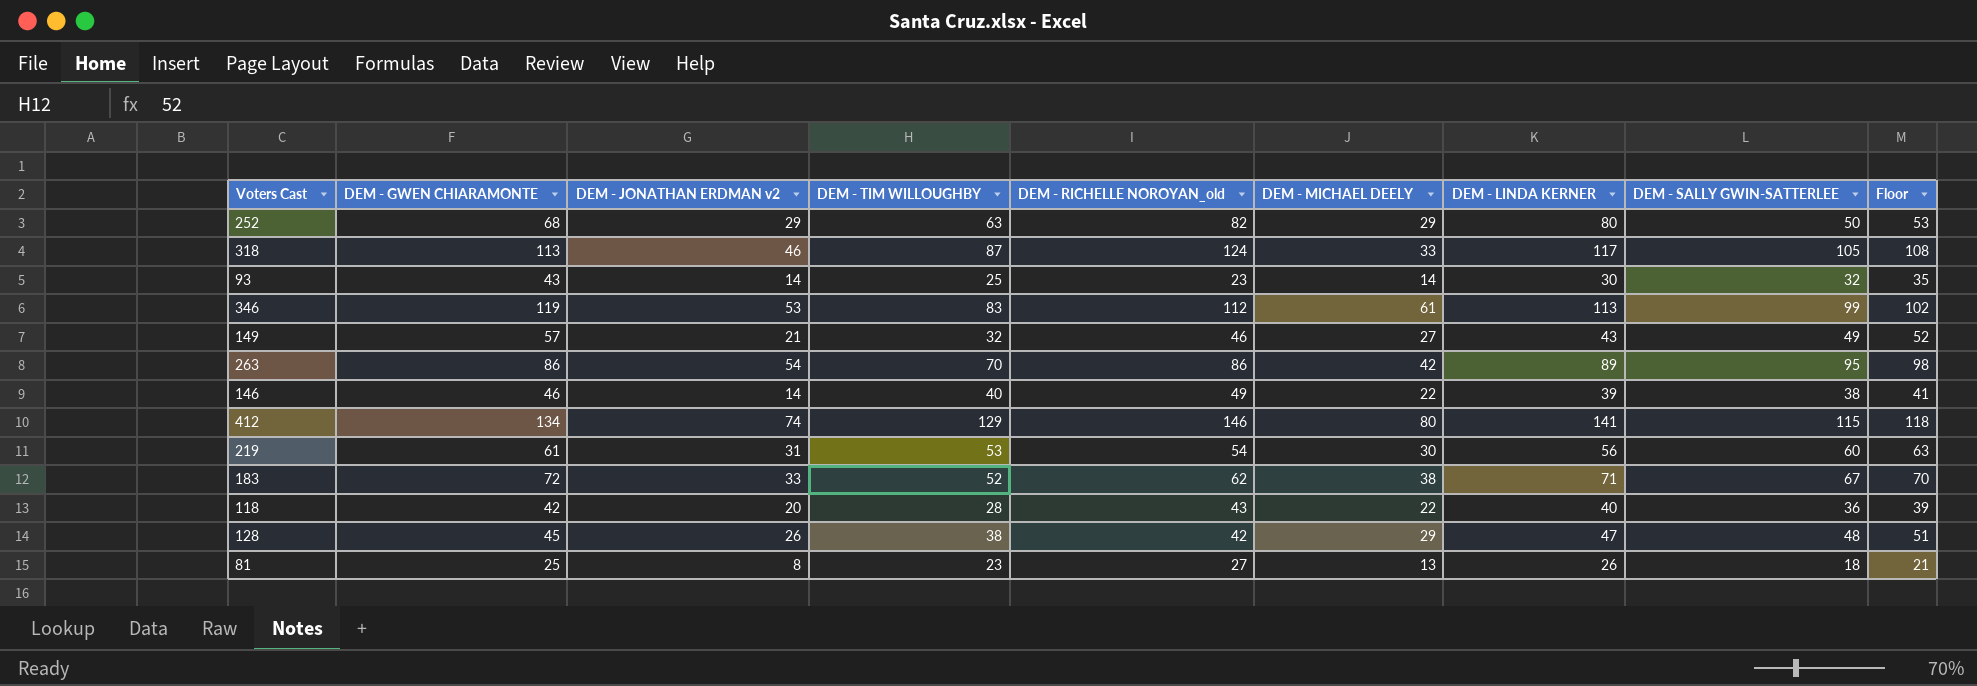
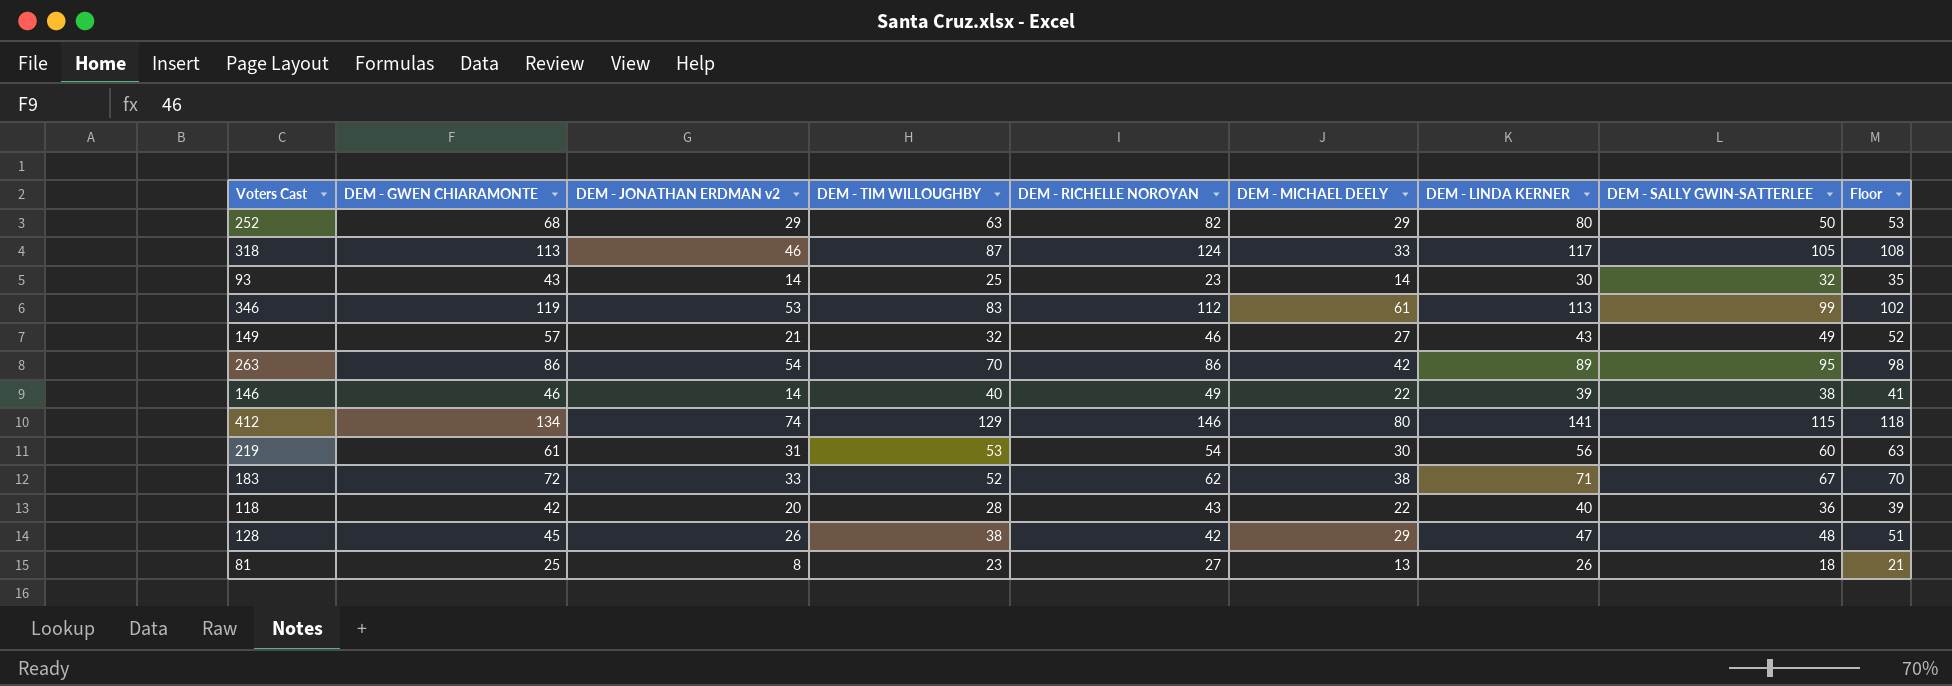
column name: DEM - RICHELLE NOROYAN_old -> DEM - RICHELLE NOROYAN

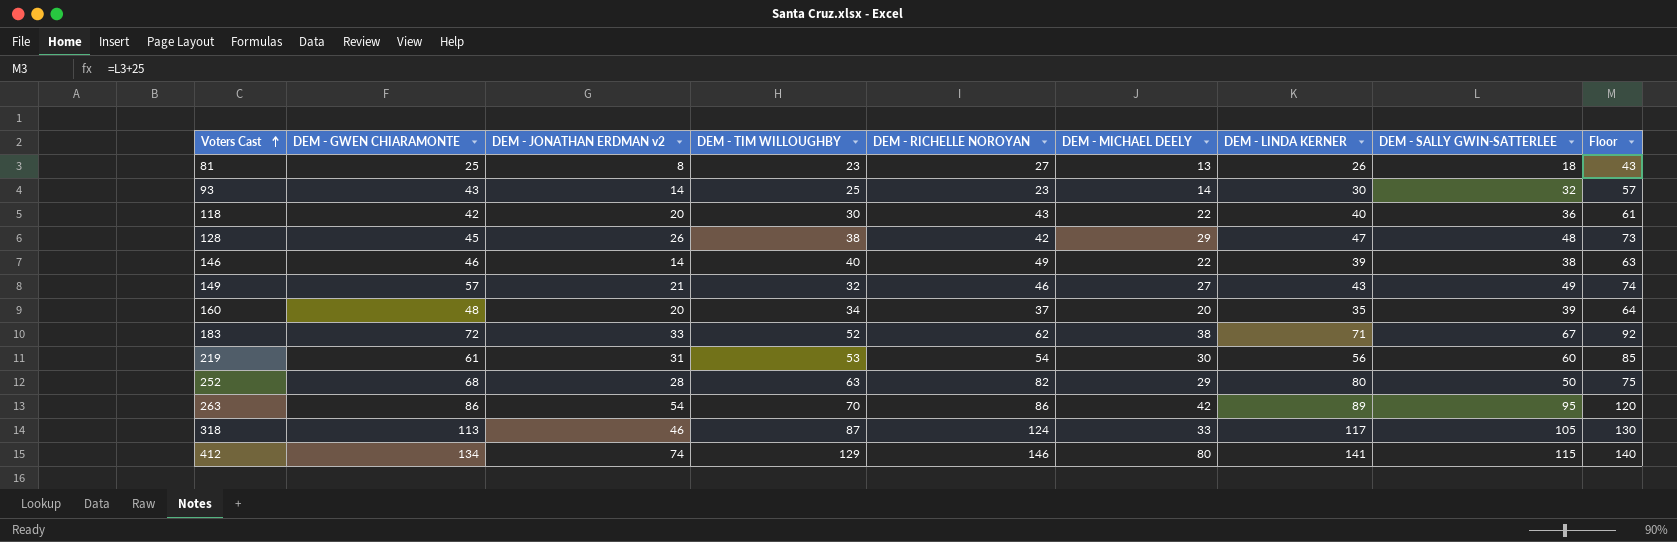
row order: none -> Voters Cast ascending
column Floor | formula: [DEM - SALLY GWIN-SATTERLEE] + 3 -> [DEM - SALLY GWIN-SATTERLEE] + 25
row 346: 119 | 53 | 83 | 112 | 61 | 113 | 99 | 102 -> none
118 | DEM - TIM WILLOUGHBY: 28 -> 30
row 160: none -> 48 | 20 | 34 | 37 | 20 | 35 | 39 | 64
252 | DEM - JONATHAN ERDMAN v2: 29 -> 28

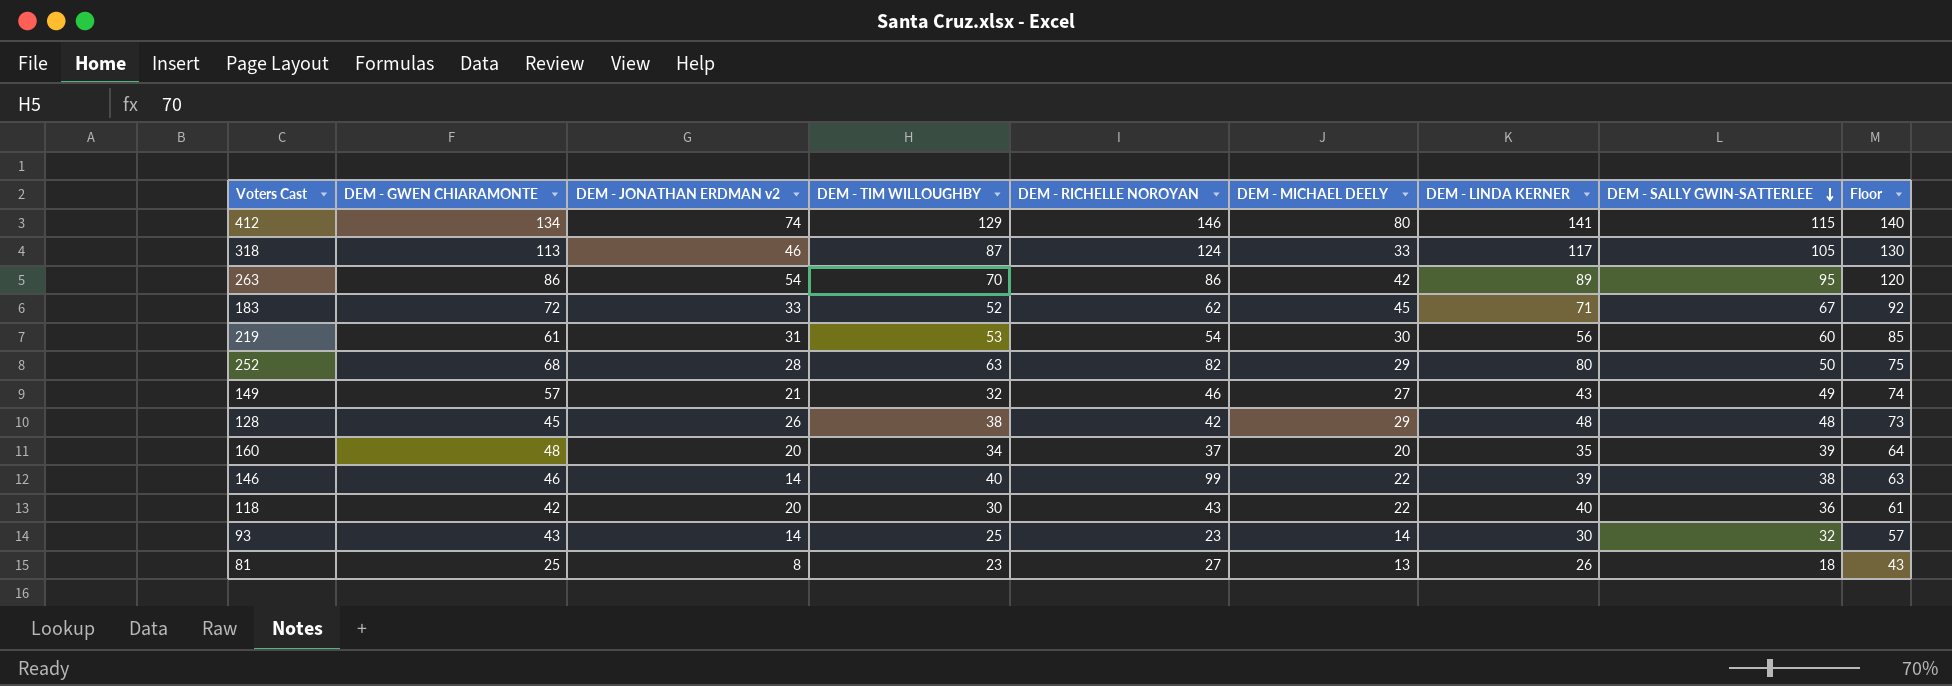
row order: Voters Cast ascending -> DEM - SALLY GWIN-SATTERLEE descending
183 | DEM - MICHAEL DEELY: 38 -> 45
128 | DEM - LINDA KERNER: 47 -> 48
146 | DEM - RICHELLE NOROYAN: 49 -> 99

